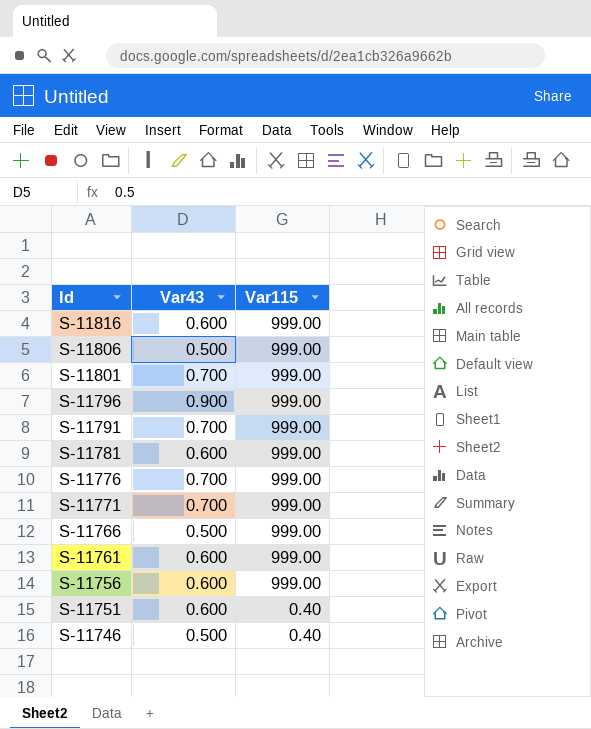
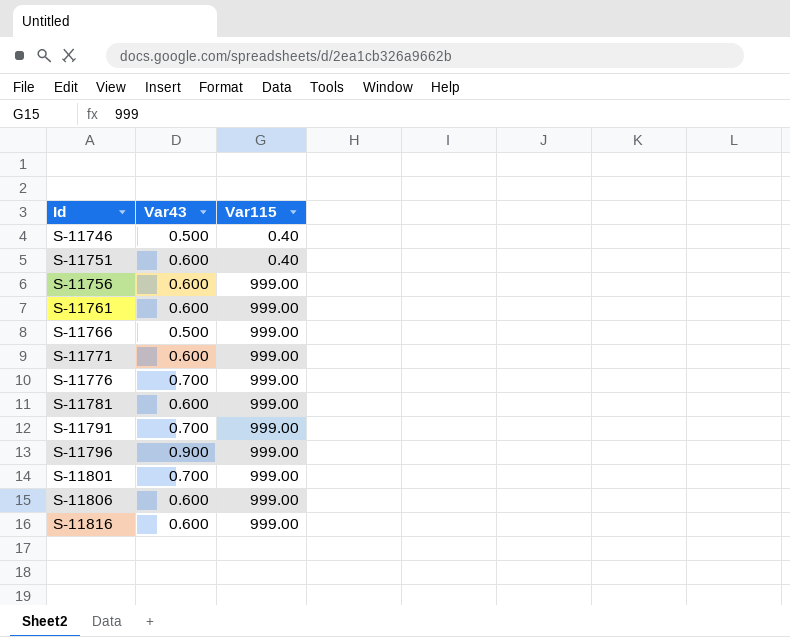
row order: Id descending -> Id ascending
S-11771 | Var43: 0.700 -> 0.600
S-11806 | Var43: 0.500 -> 0.600

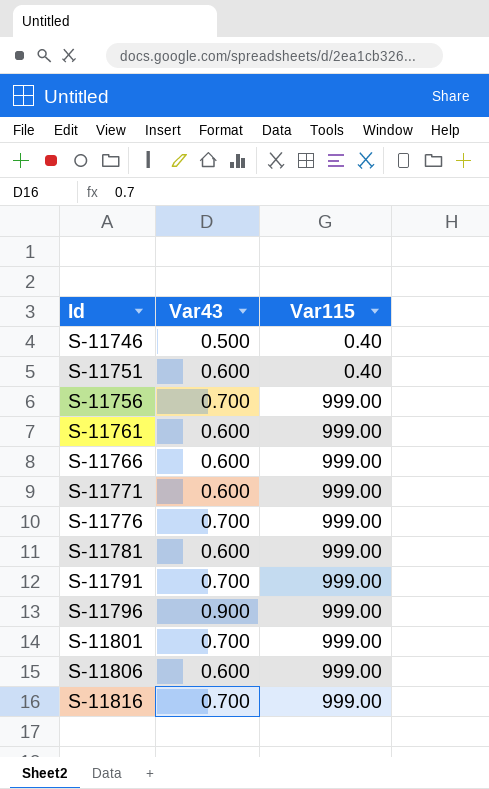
S-11756 | Var43: 0.600 -> 0.700
S-11766 | Var43: 0.500 -> 0.600
S-11816 | Var43: 0.600 -> 0.700

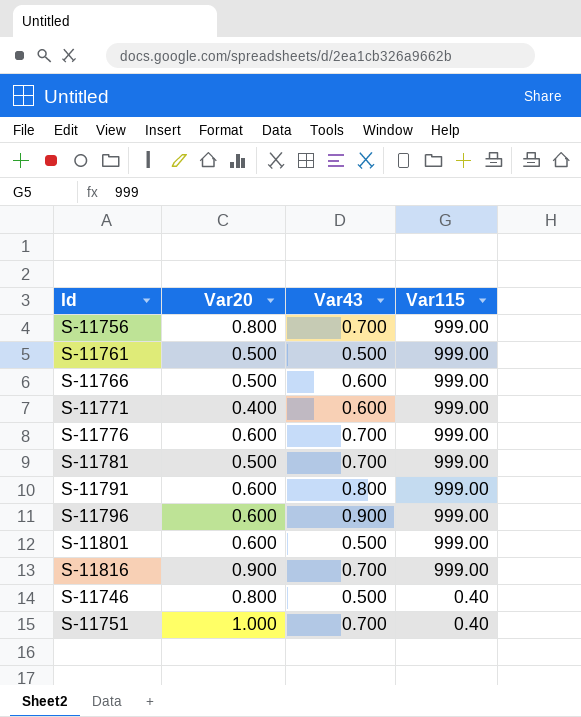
row order: Id ascending -> Var115 descending
column Var20 | position: none -> 2
row S-11806: 0.600 | 999.00 -> none
S-11761 | Var43: 0.600 -> 0.500
S-11781 | Var43: 0.600 -> 0.700
S-11791 | Var43: 0.700 -> 0.800
S-11801 | Var43: 0.700 -> 0.500
S-11751 | Var43: 0.600 -> 0.700

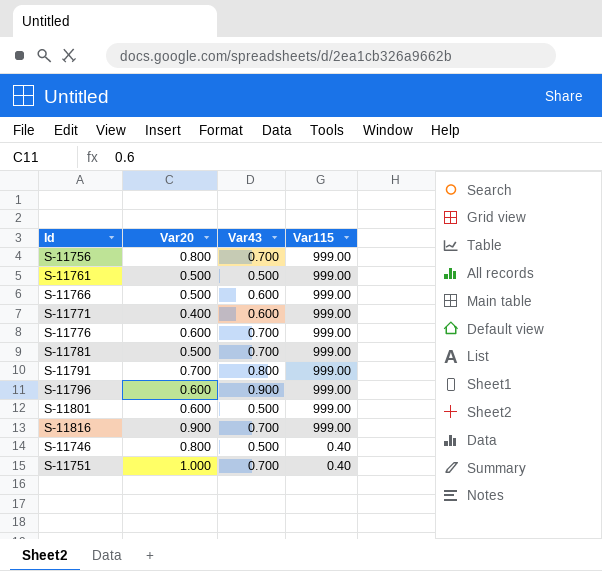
S-11791 | Var20: 0.600 -> 0.700

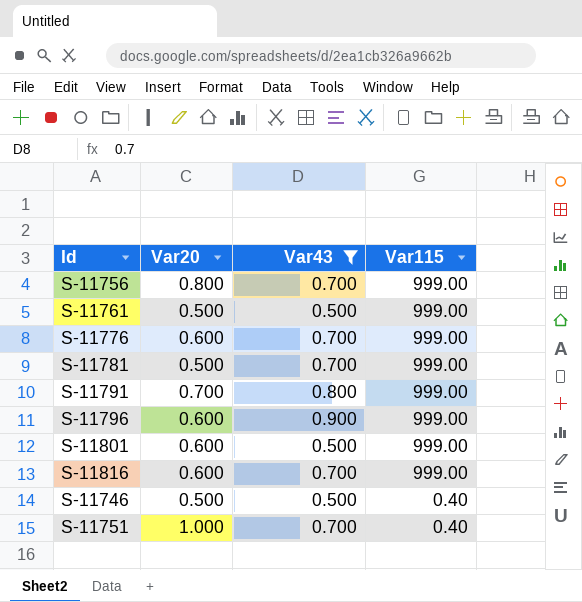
filter: none -> Var43 != 0.600
S-11816 | Var20: 0.900 -> 0.600
S-11746 | Var20: 0.800 -> 0.500

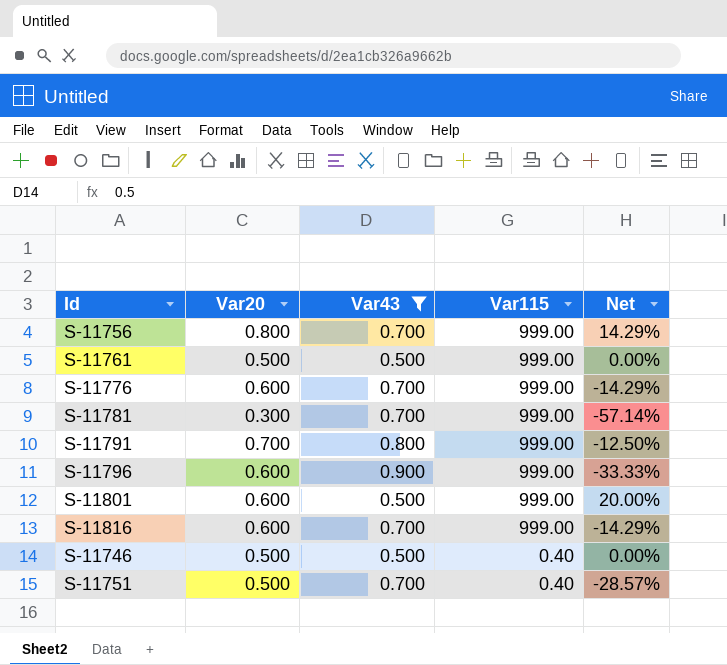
column Net | formula: none -> ([Var20] - [Var43]) / [Var43]
S-11781 | Var20: 0.500 -> 0.300
S-11751 | Var20: 1.000 -> 0.500

